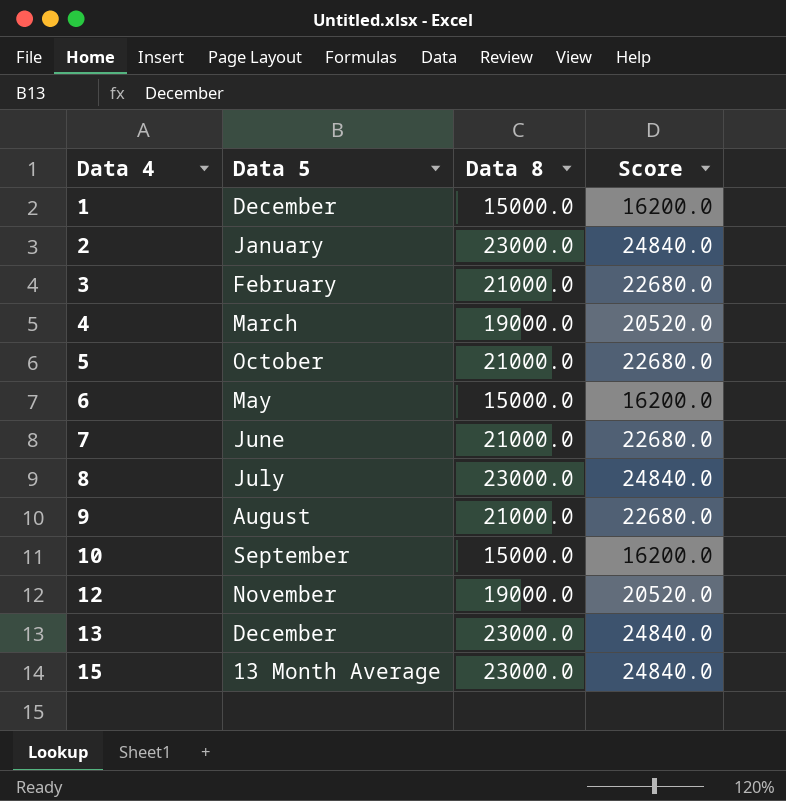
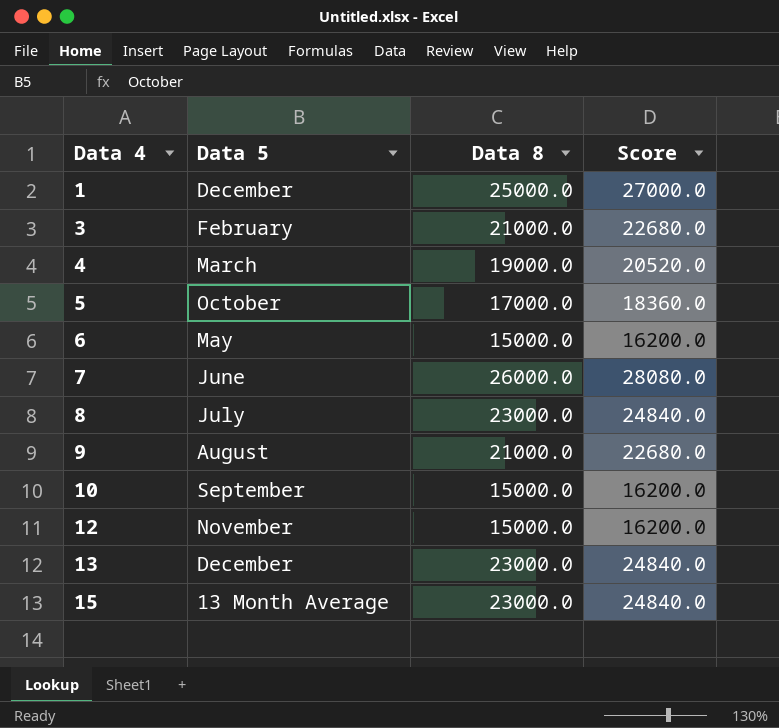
row 2: January | 23000.0 | 24840.0 -> none
1 | Data 8: 15000.0 -> 25000.0
1 | Score: 16200.0 -> 27000.0
5 | Data 8: 21000.0 -> 17000.0
5 | Score: 22680.0 -> 18360.0
7 | Data 8: 21000.0 -> 26000.0
7 | Score: 22680.0 -> 28080.0
12 | Data 8: 19000.0 -> 15000.0
12 | Score: 20520.0 -> 16200.0

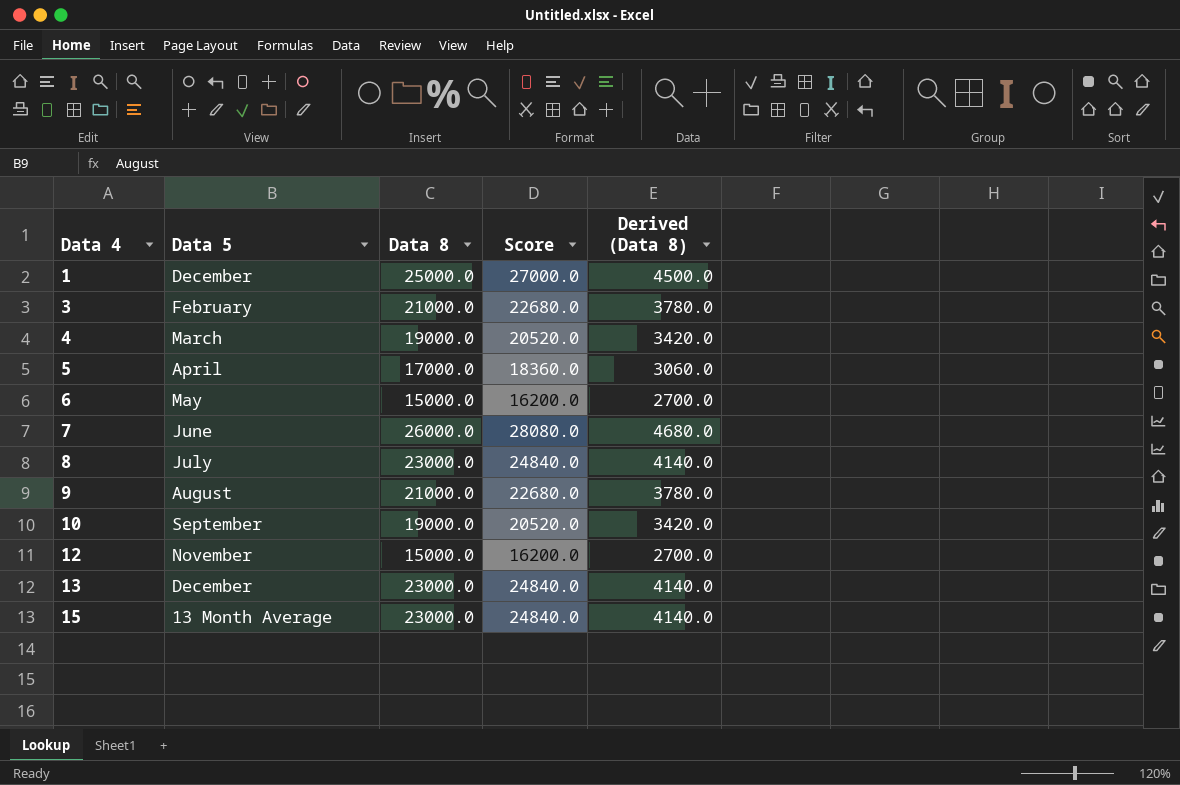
column Derived (Data 8) | formula: none -> [Data 8] * 0.18
5 | Data 5: October -> April
10 | Data 8: 15000.0 -> 19000.0
10 | Score: 16200.0 -> 20520.0

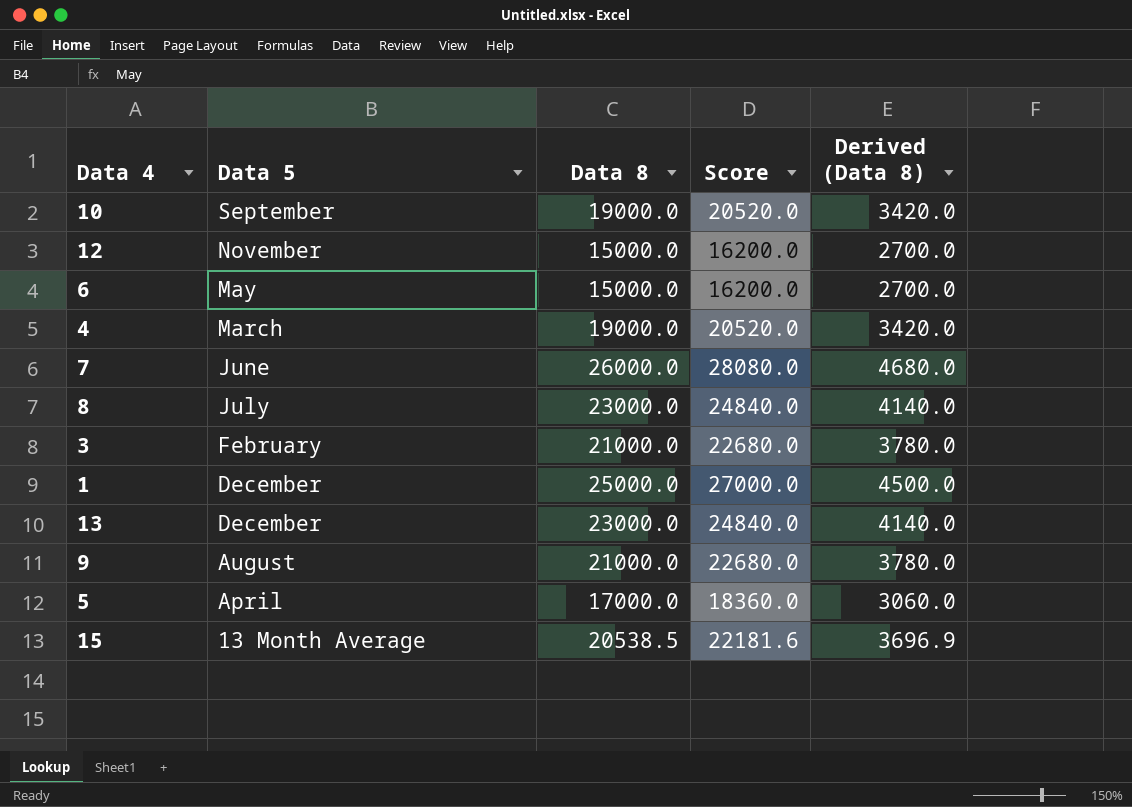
row order: Data 4 ascending -> Data 5 descending
15 | Data 8: 23000.0 -> 20538.5
15 | Score: 24840.0 -> 22181.6
15 | Derived (Data 8): 4140.0 -> 3696.9

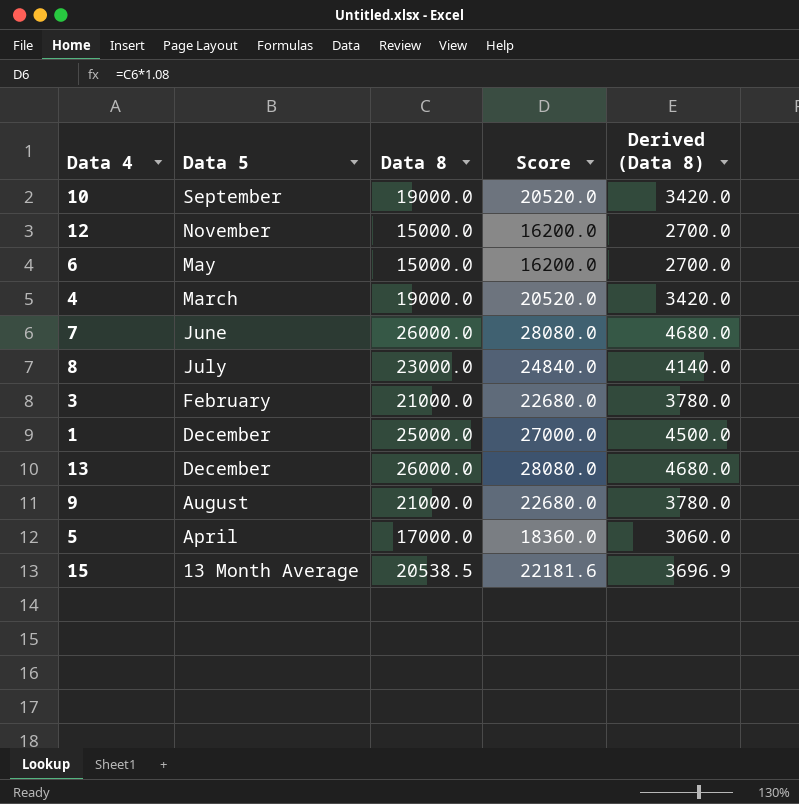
13 | Data 8: 23000.0 -> 26000.0
13 | Score: 24840.0 -> 28080.0
13 | Derived (Data 8): 4140.0 -> 4680.0

